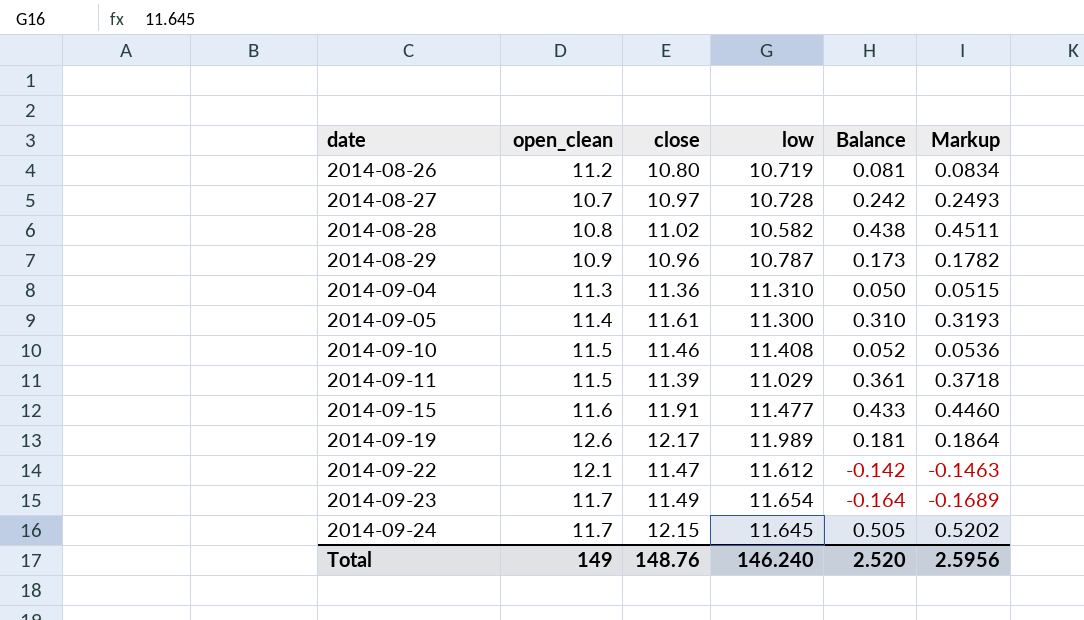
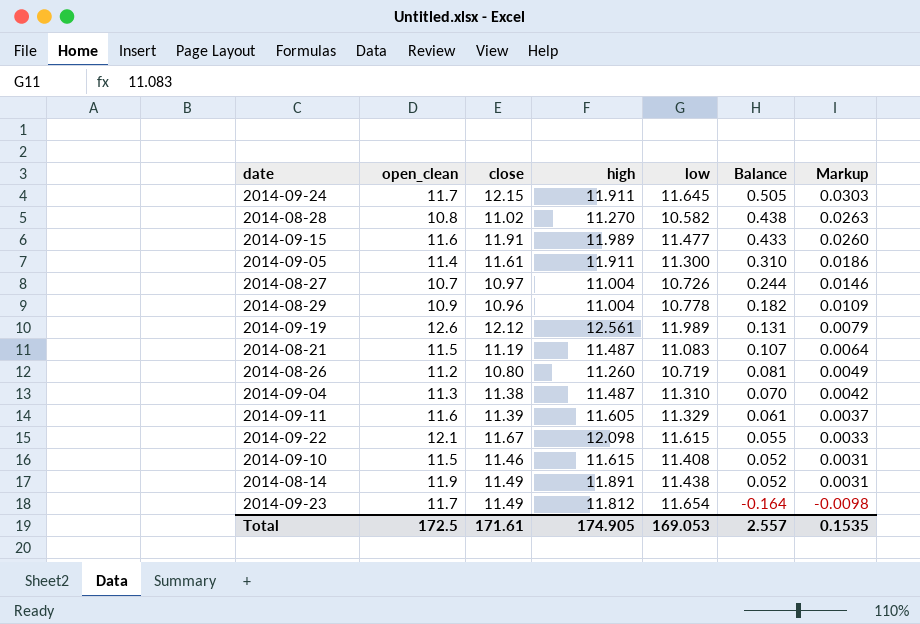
row order: date ascending -> Balance descending
column high | position: none -> 4
column Markup | formula: [Balance] * 1.03 -> [Balance] * 0.06
2014-08-27 | low: 10.728 -> 10.726
2014-08-27 | Balance: 0.242 -> 0.244
2014-08-29 | low: 10.787 -> 10.778
2014-08-29 | Balance: 0.173 -> 0.182
2014-09-19 | close: 12.17 -> 12.12
2014-09-19 | Balance: 0.181 -> 0.131
row 2014-08-21: none -> 11.5 | 11.19 | 11.487 | 11.083 | 0.107 | 0.0064
2014-09-04 | close: 11.36 -> 11.38
2014-09-04 | Balance: 0.050 -> 0.070
2014-09-11 | open_clean: 11.5 -> 11.6
2014-09-11 | low: 11.029 -> 11.329
2014-09-11 | Balance: 0.361 -> 0.061
2014-09-22 | close: 11.47 -> 11.67
2014-09-22 | low: 11.612 -> 11.615
2014-09-22 | Balance: -0.142 -> 0.055
row 2014-08-14: none -> 11.9 | 11.49 | 11.891 | 11.438 | 0.052 | 0.0031
Total | open_clean: 149 -> 172.5
Total | close: 148.76 -> 171.61
Total | low: 146.240 -> 169.053
Total | Balance: 2.520 -> 2.557
Total | Markup: 2.5956 -> 0.1535

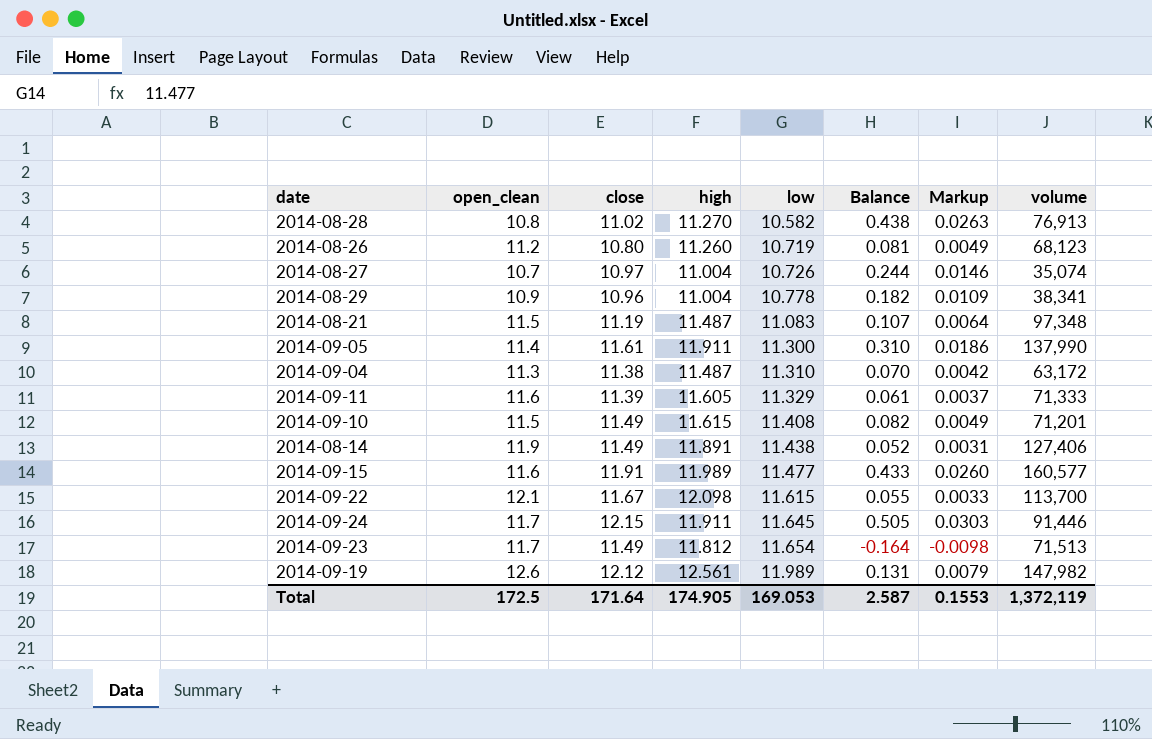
row order: Balance descending -> low ascending
column volume | position: none -> 8
2014-09-10 | close: 11.46 -> 11.49
2014-09-10 | Balance: 0.052 -> 0.082
2014-09-10 | Markup: 0.0031 -> 0.0049
Total | close: 171.61 -> 171.64
Total | Balance: 2.557 -> 2.587
Total | Markup: 0.1535 -> 0.1553

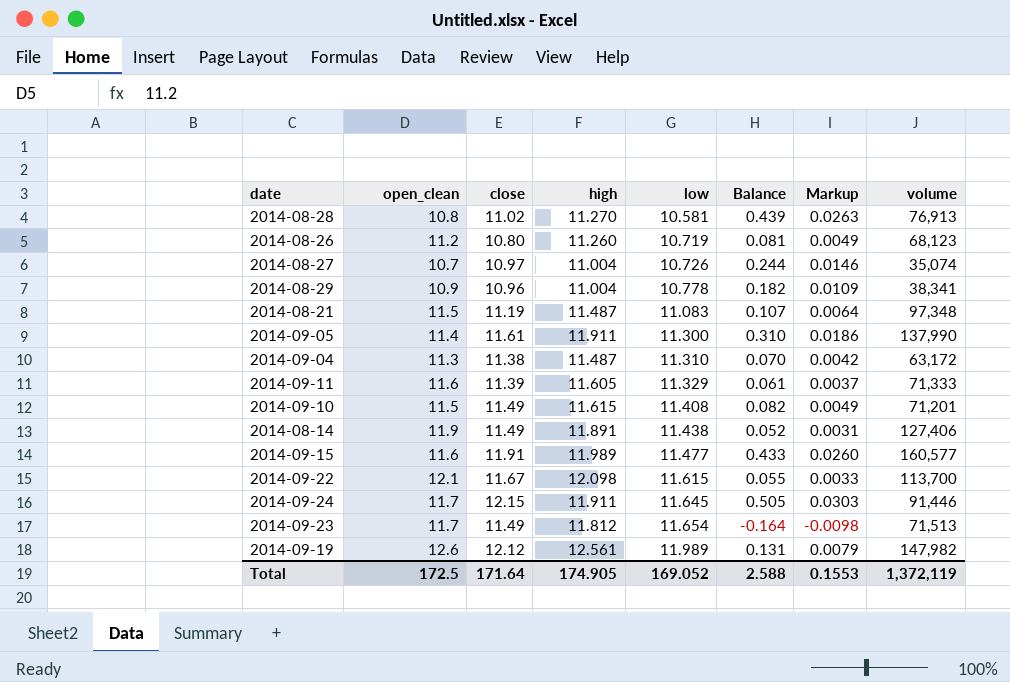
2014-08-28 | low: 10.582 -> 10.581
2014-08-28 | Balance: 0.438 -> 0.439
Total | low: 169.053 -> 169.052
Total | Balance: 2.587 -> 2.588

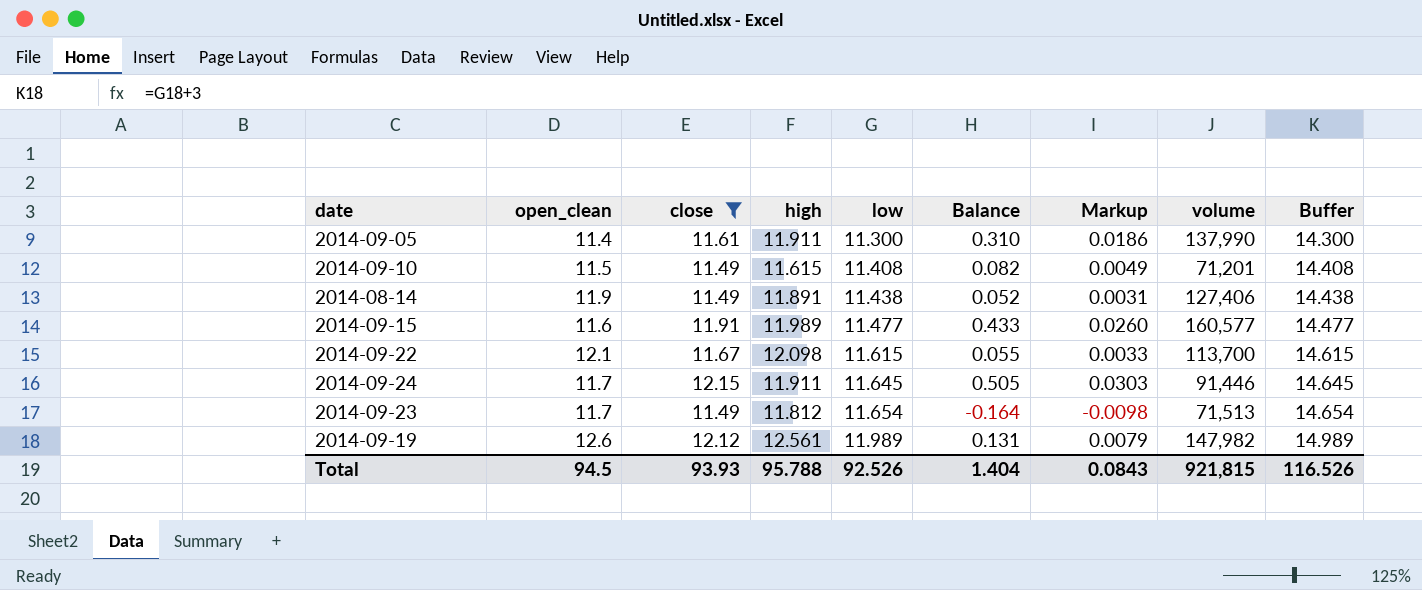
filter: none -> close >= 11.49
column Buffer | formula: none -> [low] + 3
Total | open_clean: 172.5 -> 94.5
Total | close: 171.64 -> 93.93
Total | high: 174.905 -> 95.788
Total | low: 169.052 -> 92.526
Total | Balance: 2.588 -> 1.404
Total | Markup: 0.1553 -> 0.0843
Total | volume: 1,372,119 -> 921,815

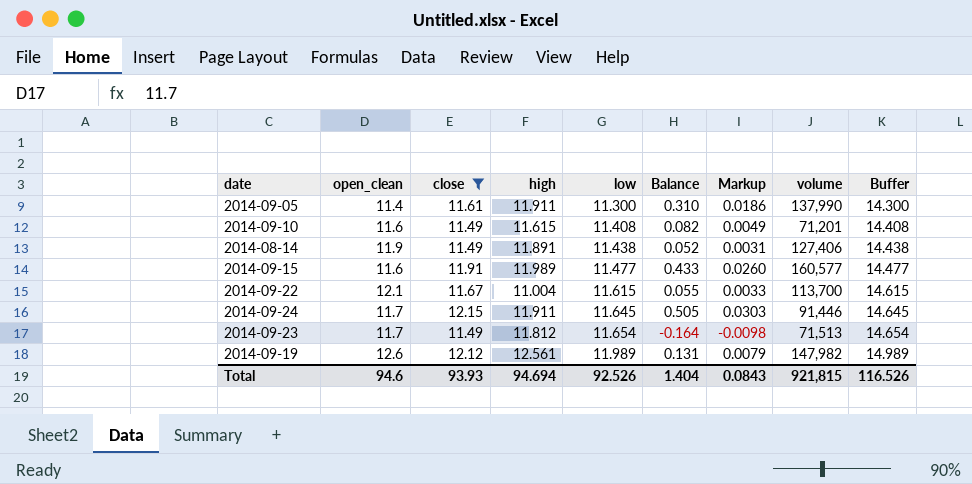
2014-09-10 | open_clean: 11.5 -> 11.6
2014-09-22 | high: 12.098 -> 11.004
Total | open_clean: 94.5 -> 94.6
Total | high: 95.788 -> 94.694

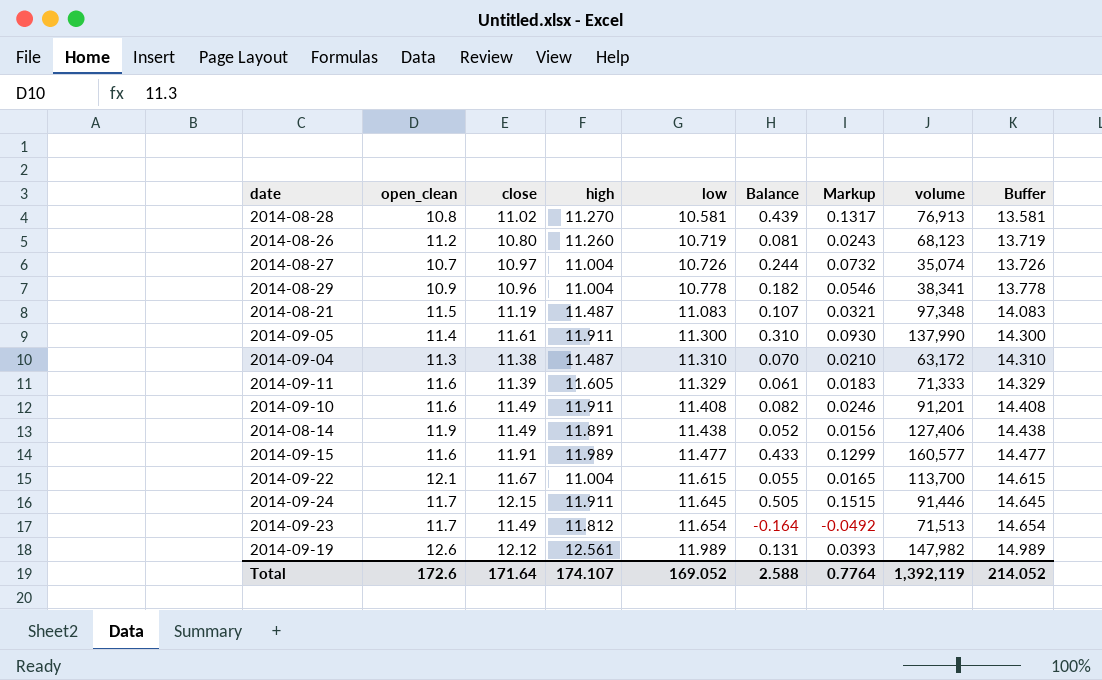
filter: close >= 11.49 -> none
column Markup | formula: [Balance] * 0.06 -> [Balance] * 0.3
2014-09-10 | high: 11.615 -> 11.911
2014-09-10 | volume: 71,201 -> 91,201
Total | open_clean: 94.6 -> 172.6
Total | close: 93.93 -> 171.64
Total | high: 94.694 -> 174.107
Total | low: 92.526 -> 169.052
Total | Balance: 1.404 -> 2.588
Total | Markup: 0.0843 -> 0.7764
Total | volume: 921,815 -> 1,392,119
Total | Buffer: 116.526 -> 214.052

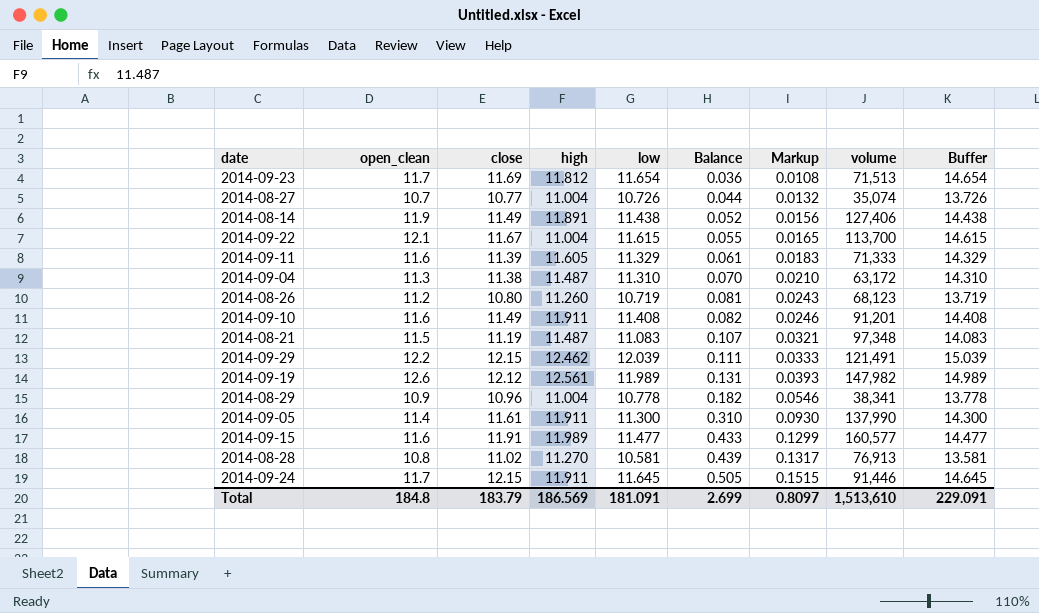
row order: low ascending -> Balance ascending
2014-09-23 | close: 11.49 -> 11.69
2014-09-23 | Balance: -0.164 -> 0.036
2014-09-23 | Markup: -0.0492 -> 0.0108
2014-08-27 | close: 10.97 -> 10.77
2014-08-27 | Balance: 0.244 -> 0.044
2014-08-27 | Markup: 0.0732 -> 0.0132
row 2014-09-29: none -> 12.2 | 12.15 | 12.462 | 12.039 | 0.111 | 0.0333 | 121,491 | 15.039
Total | open_clean: 172.6 -> 184.8
Total | close: 171.64 -> 183.79
Total | high: 174.107 -> 186.569
Total | low: 169.052 -> 181.091
Total | Balance: 2.588 -> 2.699
Total | Markup: 0.7764 -> 0.8097
Total | volume: 1,392,119 -> 1,513,610
Total | Buffer: 214.052 -> 229.091

